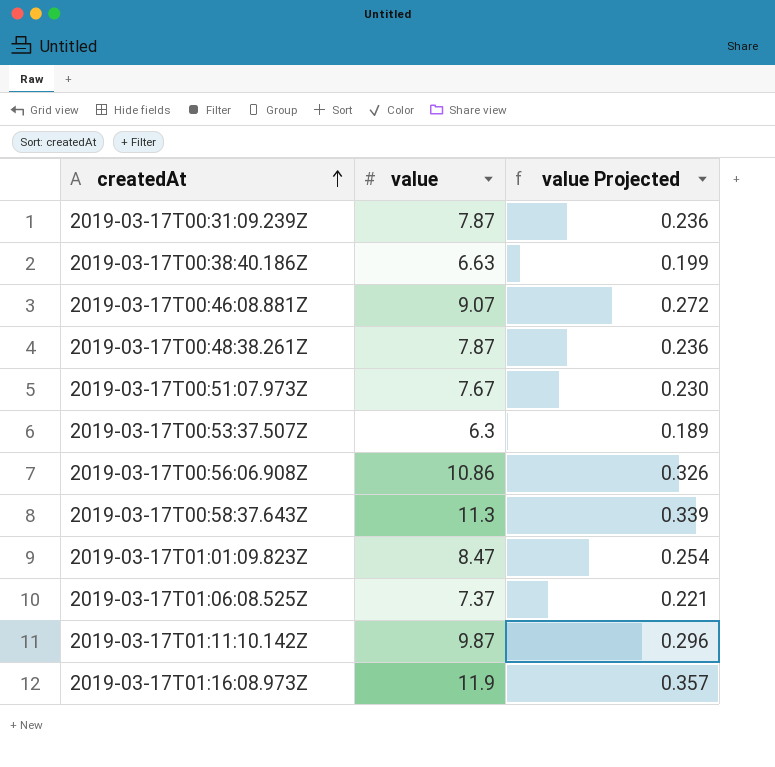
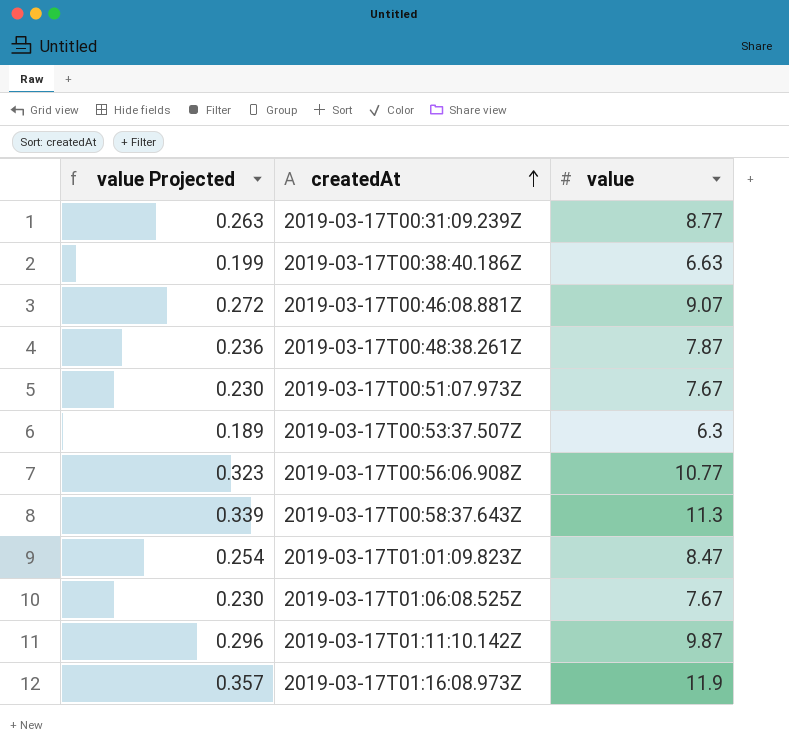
column value Projected | position: 3 -> 1
2019-03-17T00:31:09.239Z | value Projected: 0.236 -> 0.263
2019-03-17T00:31:09.239Z | value: 7.87 -> 8.77
2019-03-17T00:56:06.908Z | value Projected: 0.326 -> 0.323
2019-03-17T00:56:06.908Z | value: 10.86 -> 10.77
2019-03-17T01:06:08.525Z | value Projected: 0.221 -> 0.230
2019-03-17T01:06:08.525Z | value: 7.37 -> 7.67

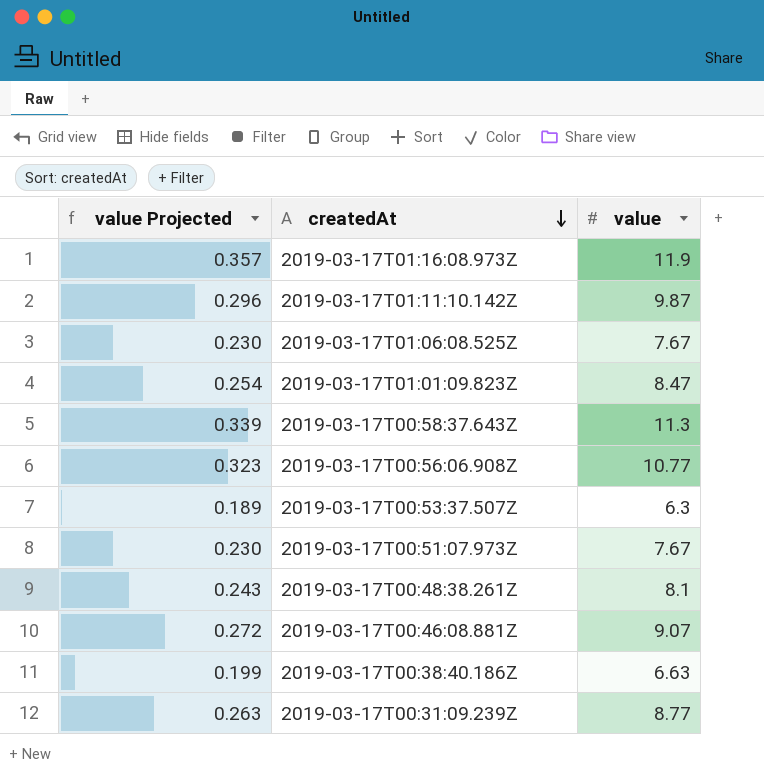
row order: createdAt ascending -> createdAt descending
2019-03-17T00:48:38.261Z | value Projected: 0.236 -> 0.243
2019-03-17T00:48:38.261Z | value: 7.87 -> 8.1

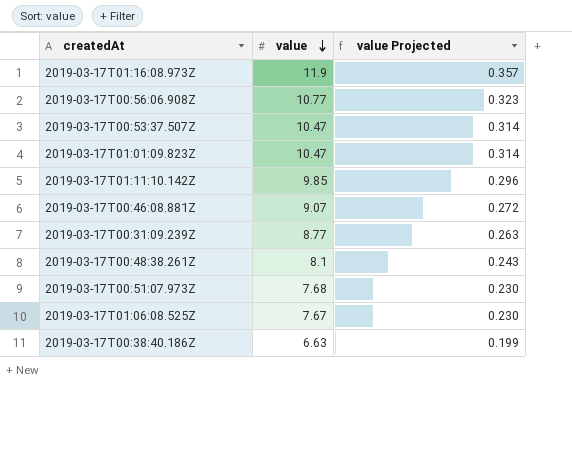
row order: createdAt descending -> value descending
column value Projected | position: 1 -> 3
row 2019-03-17T00:58:37.643Z: 0.339 | 11.3 -> none
2019-03-17T00:53:37.507Z | value: 6.3 -> 10.47
2019-03-17T00:53:37.507Z | value Projected: 0.189 -> 0.314
2019-03-17T01:01:09.823Z | value: 8.47 -> 10.47
2019-03-17T01:01:09.823Z | value Projected: 0.254 -> 0.314
2019-03-17T01:11:10.142Z | value: 9.87 -> 9.85
2019-03-17T00:51:07.973Z | value: 7.67 -> 7.68

